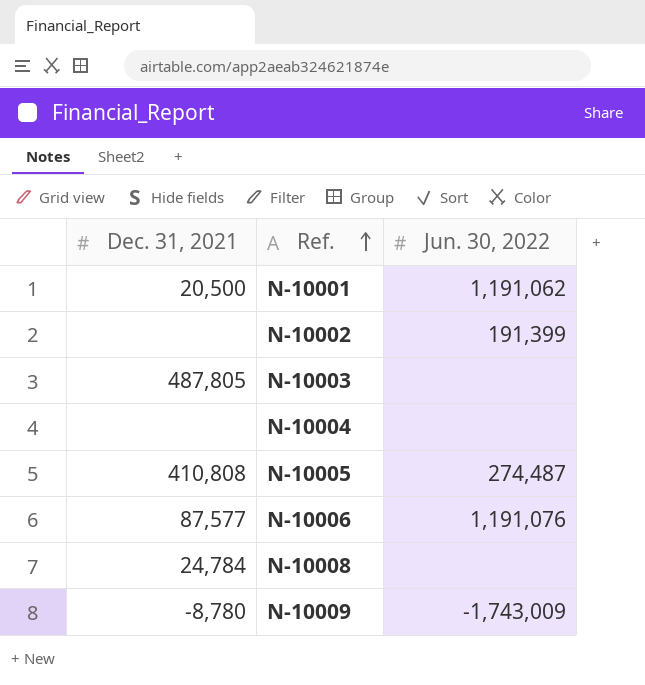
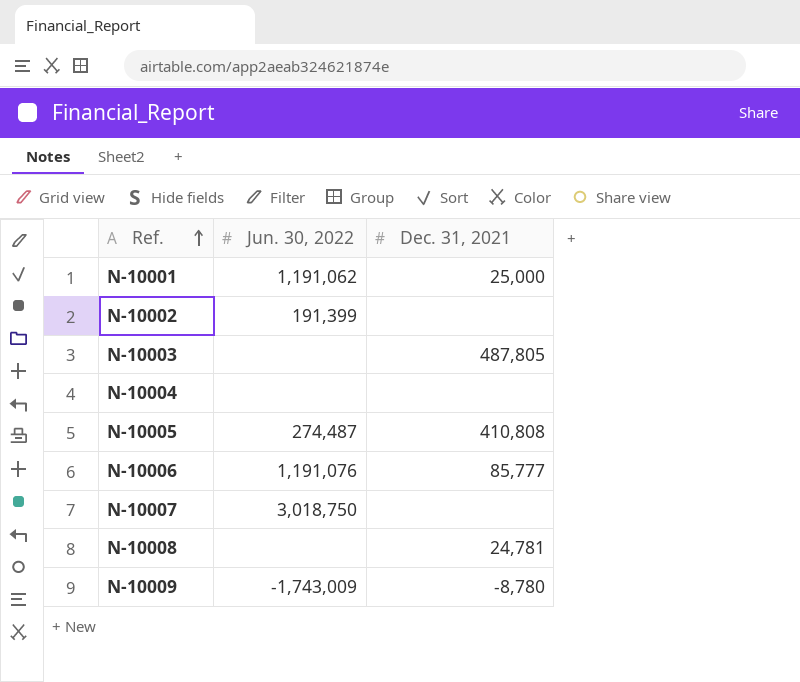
column Dec. 31, 2021 | position: 1 -> 3
N-10001 | Dec. 31, 2021: 20,500 -> 25,000
N-10006 | Dec. 31, 2021: 87,577 -> 85,777
row N-10007: none -> 3,018,750 | none
N-10008 | Dec. 31, 2021: 24,784 -> 24,781

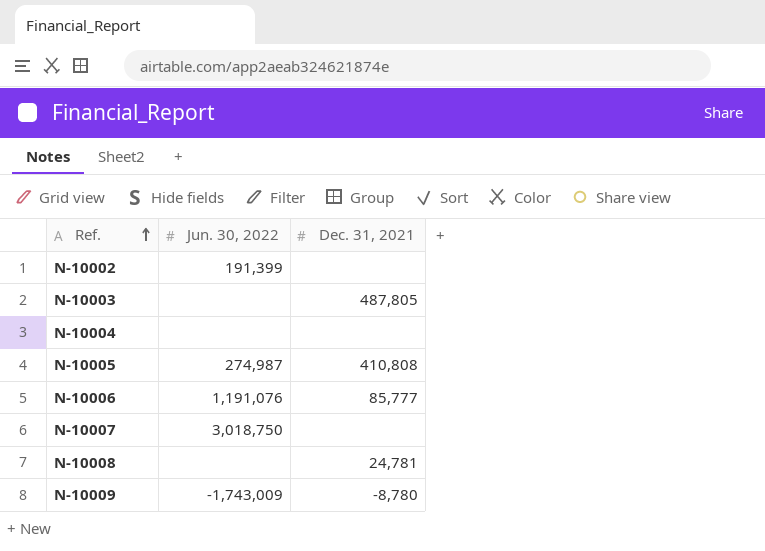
row N-10001: 1,191,062 | 25,000 -> none
N-10005 | Jun. 30, 2022: 274,487 -> 274,987

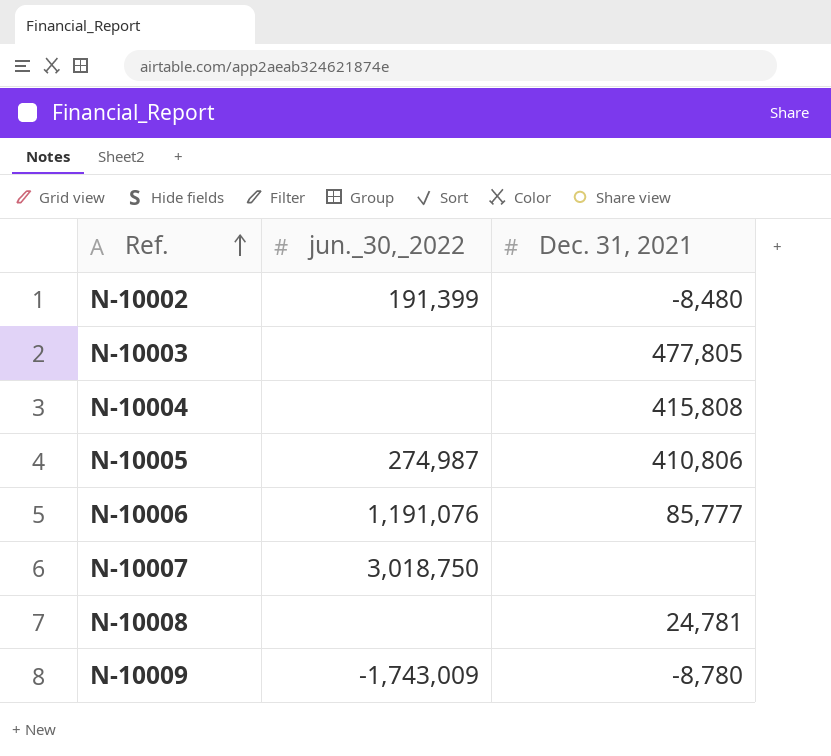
column name: Jun. 30, 2022 -> jun._30,_2022
N-10002 | Dec. 31, 2021: none -> -8,480
N-10003 | Dec. 31, 2021: 487,805 -> 477,805
N-10004 | Dec. 31, 2021: none -> 415,808
N-10005 | Dec. 31, 2021: 410,808 -> 410,806

